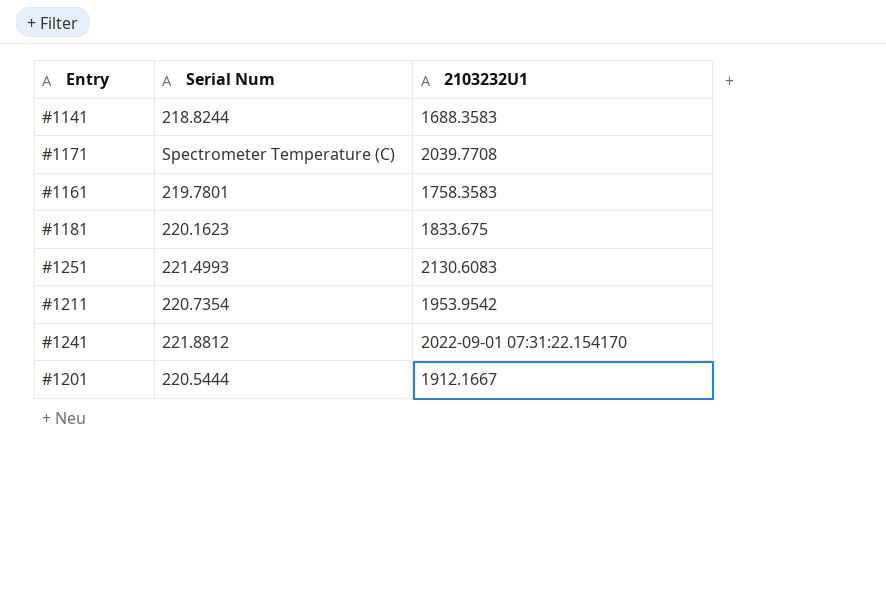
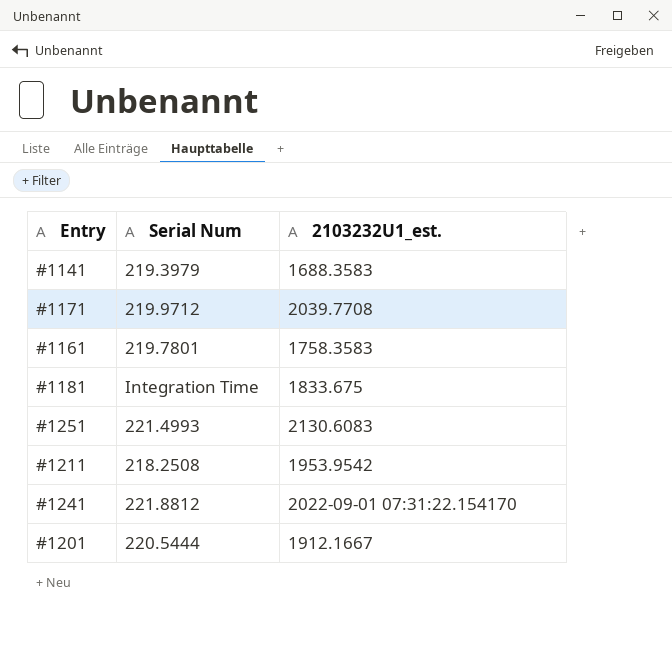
column name: 2103232U1 -> 2103232U1_est.
#1141 | Serial Num: 218.8244 -> 219.3979
#1171 | Serial Num: Spectrometer Temperature (C) -> 219.9712
#1181 | Serial Num: 220.1623 -> Integration Time
#1211 | Serial Num: 220.7354 -> 218.2508

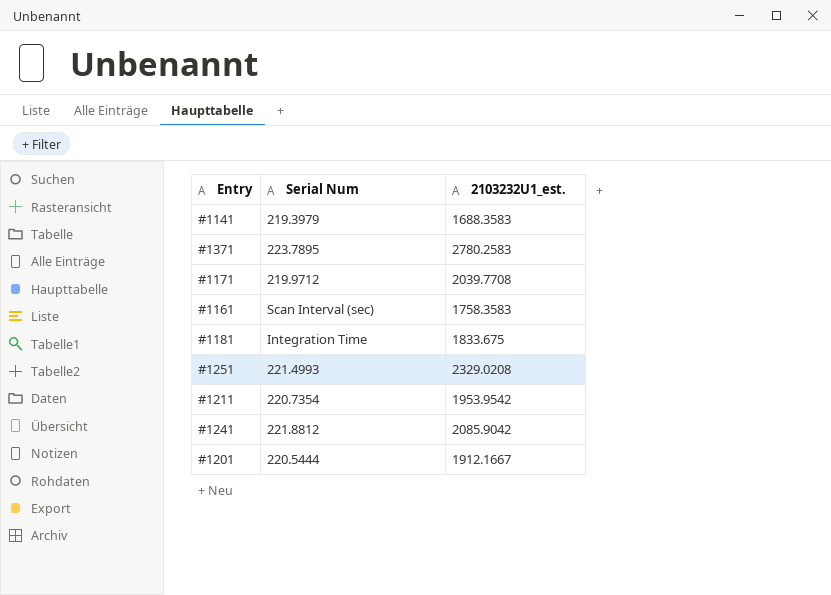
row #1371: none -> 223.7895 | 2780.2583
#1161 | Serial Num: 219.7801 -> Scan Interval (sec)
#1251 | 2103232U1_est.: 2130.6083 -> 2329.0208
#1211 | Serial Num: 218.2508 -> 220.7354
#1241 | 2103232U1_est.: 2022-09-01 07:31:22.154170 -> 2085.9042

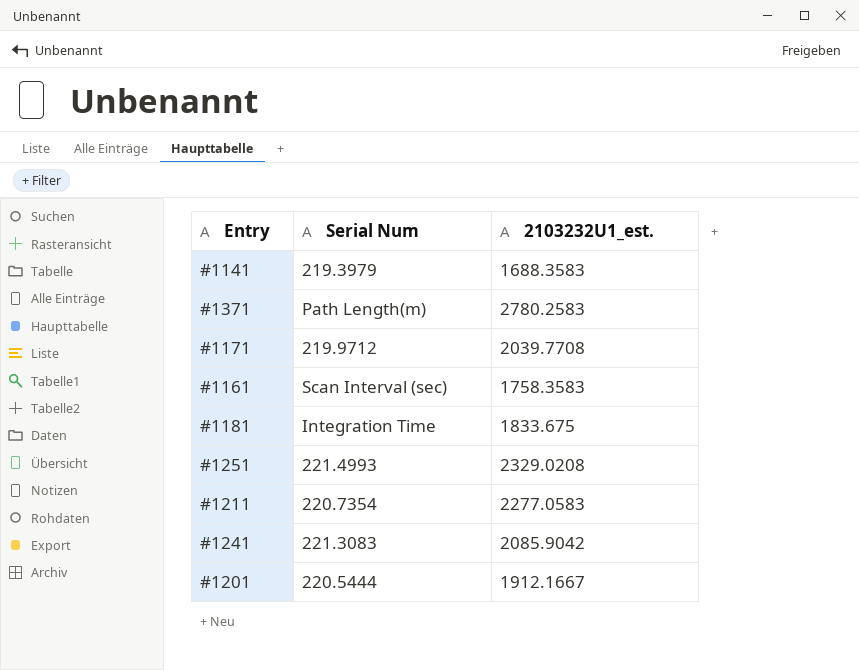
#1371 | Serial Num: 223.7895 -> Path Length(m)
#1211 | 2103232U1_est.: 1953.9542 -> 2277.0583
#1241 | Serial Num: 221.8812 -> 221.3083

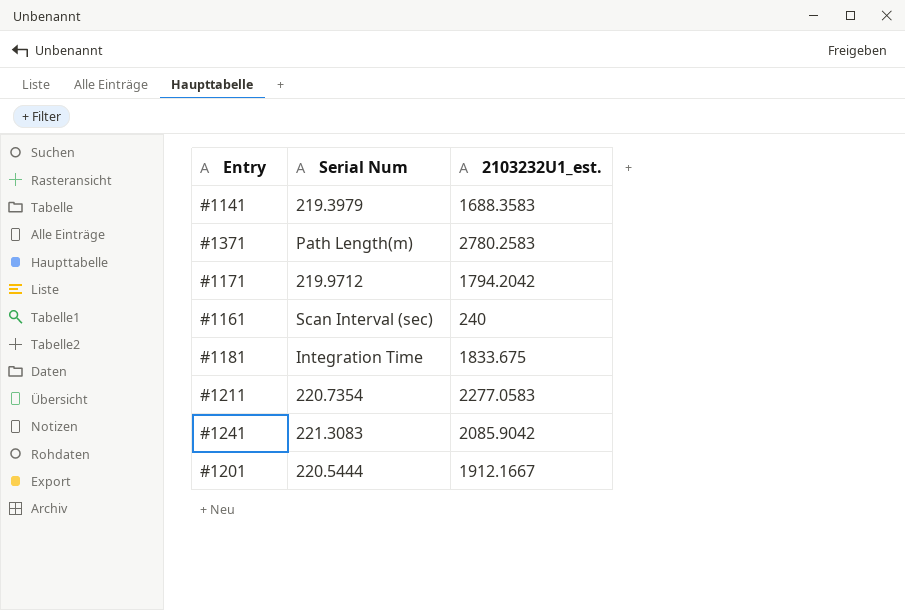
row #1251: 221.4993 | 2329.0208 -> none
#1171 | 2103232U1_est.: 2039.7708 -> 1794.2042
#1161 | 2103232U1_est.: 1758.3583 -> 240

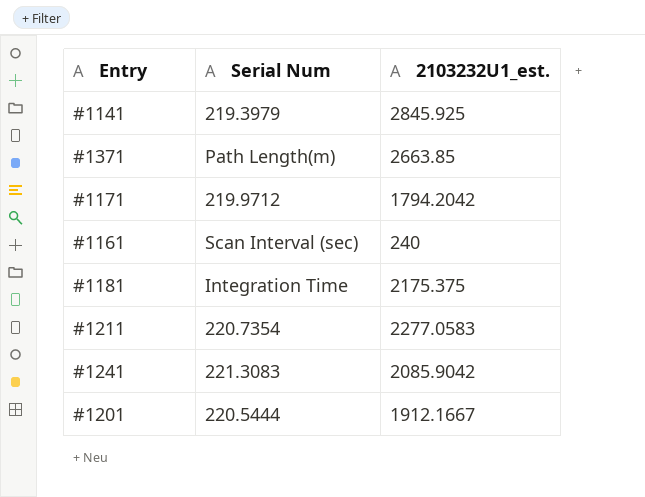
#1141 | 2103232U1_est.: 1688.3583 -> 2845.925
#1371 | 2103232U1_est.: 2780.2583 -> 2663.85
#1181 | 2103232U1_est.: 1833.675 -> 2175.375

